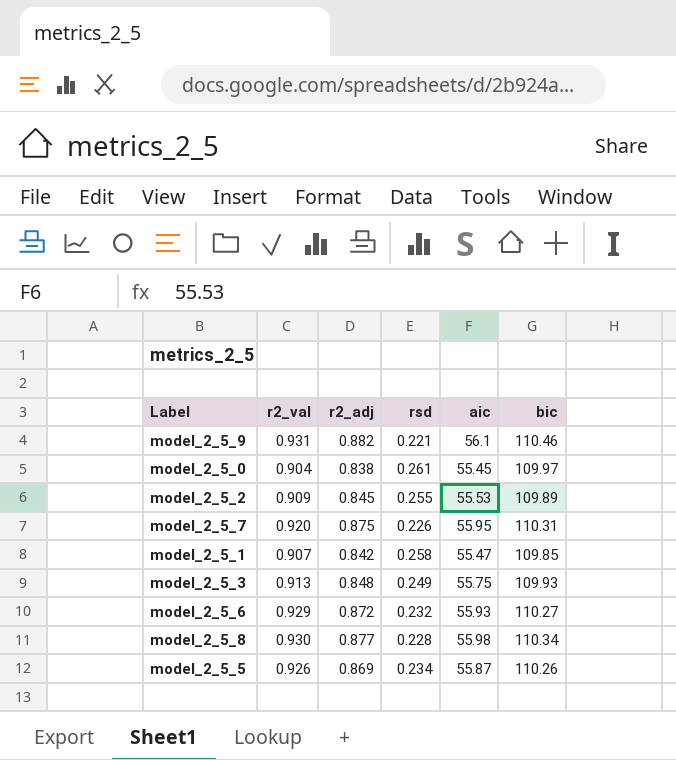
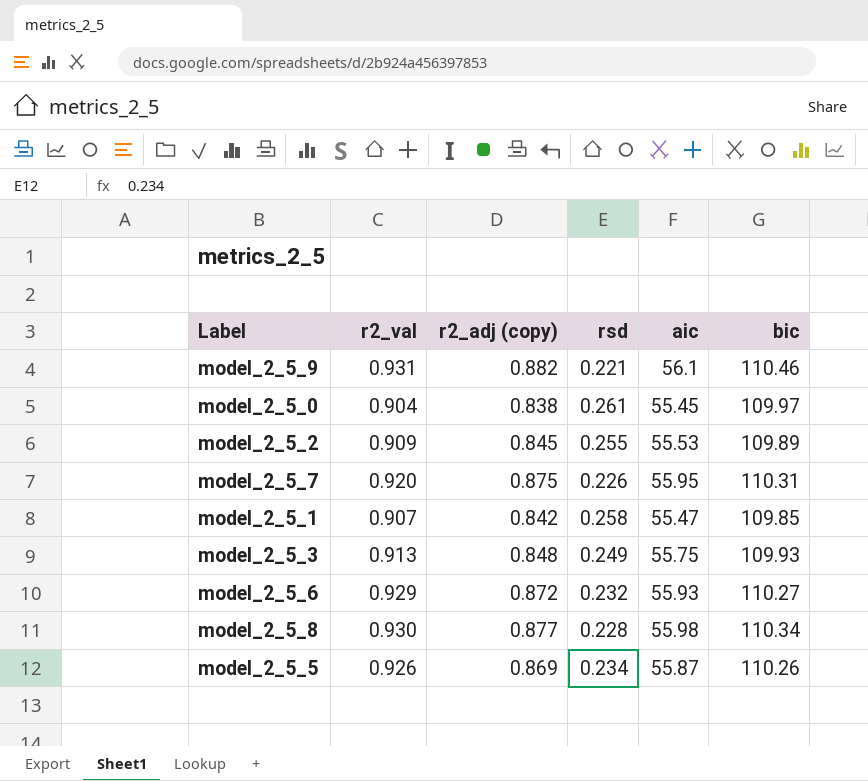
column name: r2_adj -> r2_adj (copy)

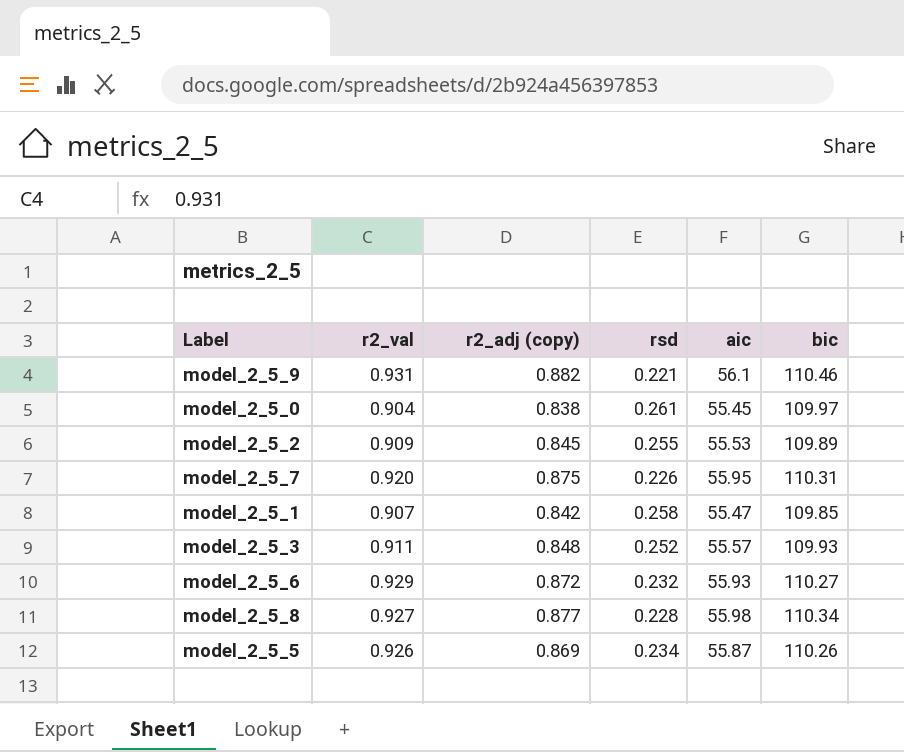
model_2_5_3 | r2_val: 0.913 -> 0.911
model_2_5_3 | rsd: 0.249 -> 0.252
model_2_5_3 | aic: 55.75 -> 55.57
model_2_5_8 | r2_val: 0.930 -> 0.927

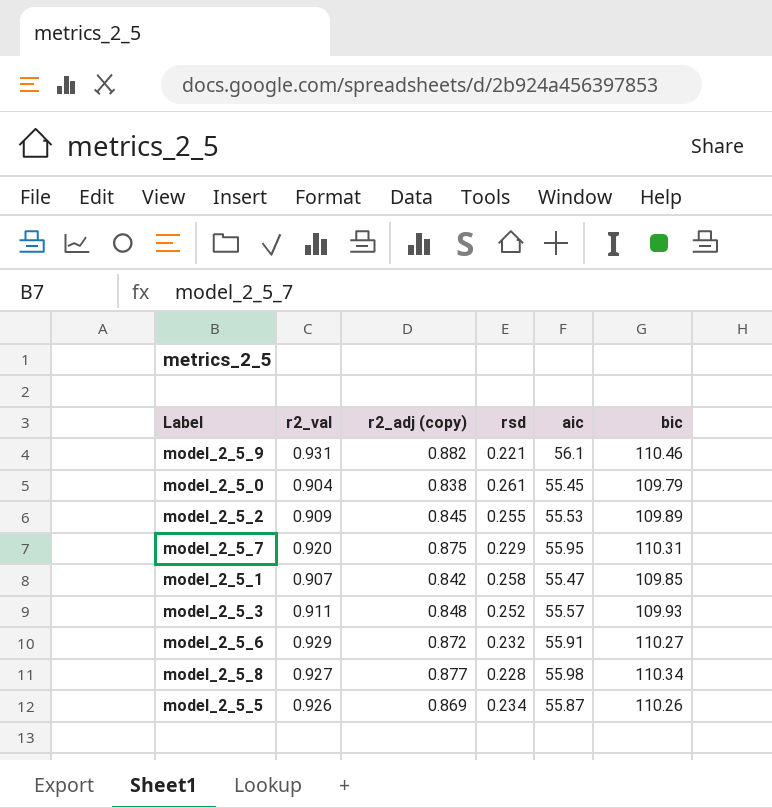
model_2_5_0 | bic: 109.97 -> 109.79
model_2_5_7 | rsd: 0.226 -> 0.229
model_2_5_6 | aic: 55.93 -> 55.91

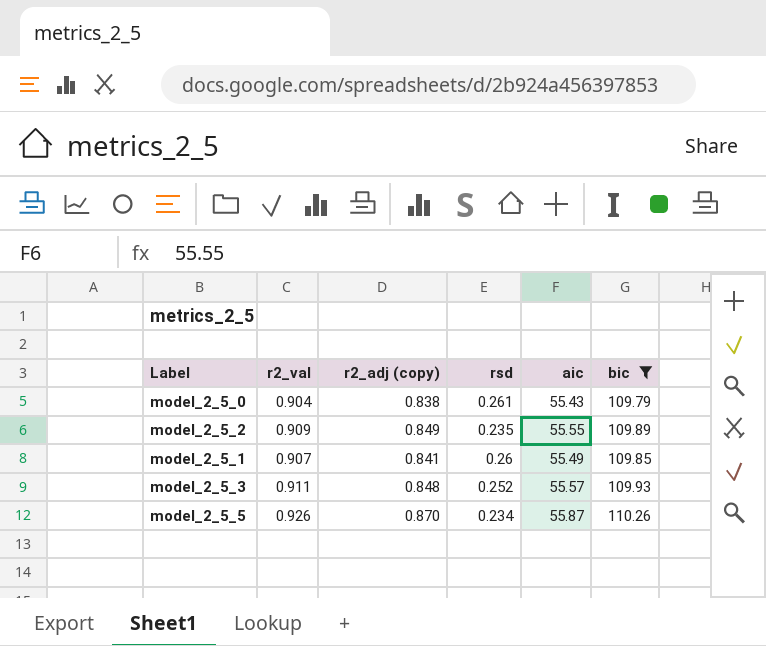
filter: none -> bic <= 110.26
model_2_5_0 | aic: 55.45 -> 55.43
model_2_5_2 | r2_adj (copy): 0.845 -> 0.849
model_2_5_2 | rsd: 0.255 -> 0.235
model_2_5_2 | aic: 55.53 -> 55.55
model_2_5_1 | r2_adj (copy): 0.842 -> 0.841
model_2_5_1 | rsd: 0.258 -> 0.26
model_2_5_1 | aic: 55.47 -> 55.49
model_2_5_5 | r2_adj (copy): 0.869 -> 0.870

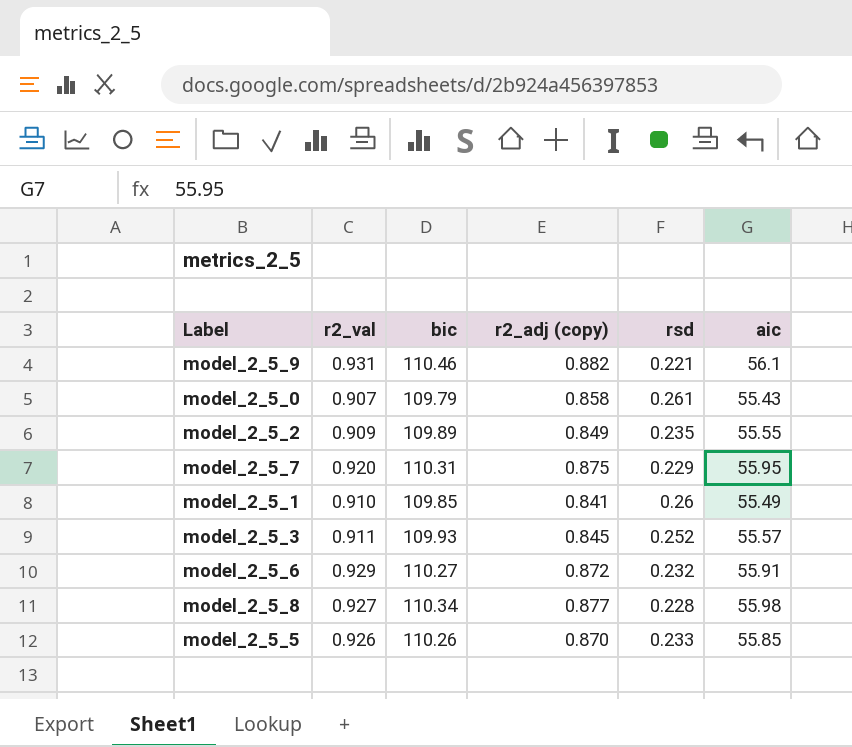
filter: bic <= 110.26 -> none
column bic | position: 6 -> 3
model_2_5_0 | r2_val: 0.904 -> 0.907
model_2_5_0 | r2_adj (copy): 0.838 -> 0.858
model_2_5_1 | r2_val: 0.907 -> 0.910
model_2_5_3 | r2_adj (copy): 0.848 -> 0.845
model_2_5_5 | rsd: 0.234 -> 0.233
model_2_5_5 | aic: 55.87 -> 55.85

